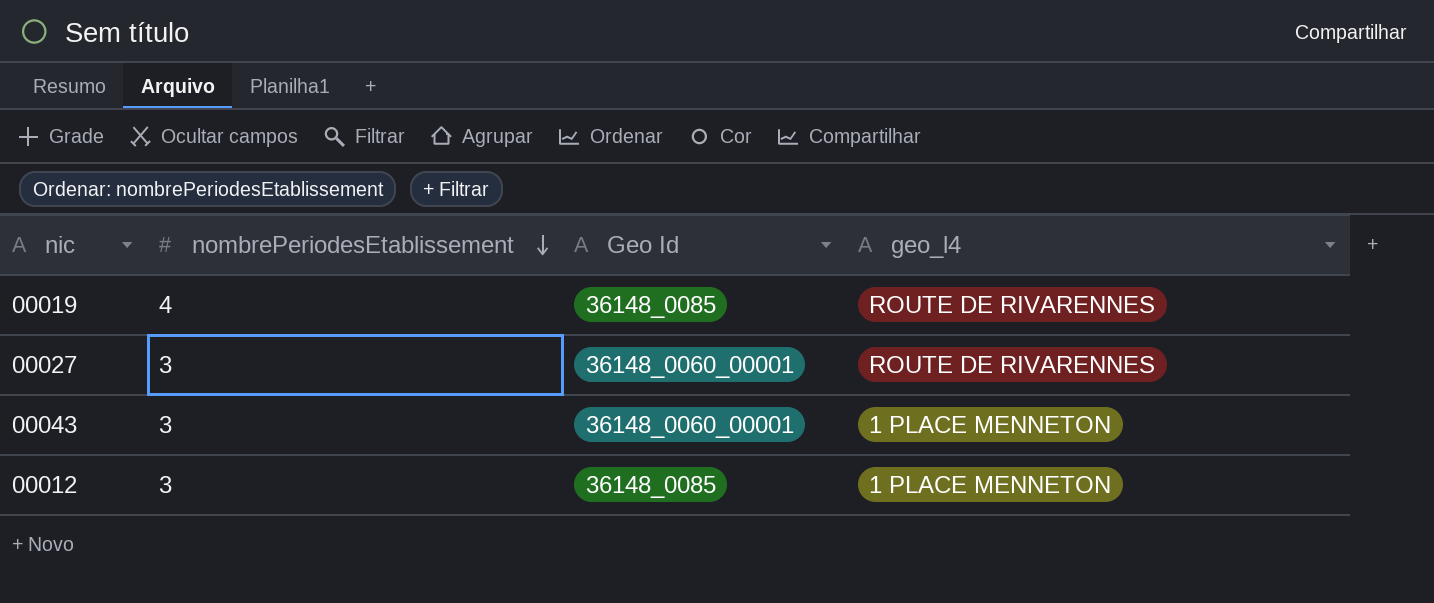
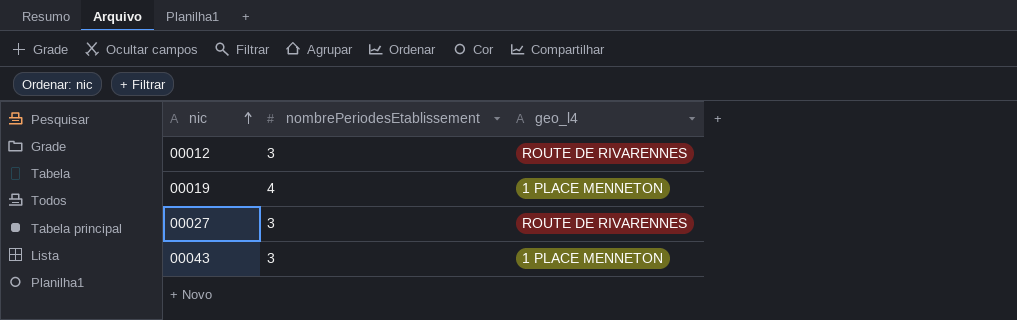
row order: nombrePeriodesEtablissement descending -> nic ascending
column Geo Id | position: 3 -> none
00012 | geo_l4: 1 PLACE MENNETON -> ROUTE DE RIVARENNES
00019 | geo_l4: ROUTE DE RIVARENNES -> 1 PLACE MENNETON

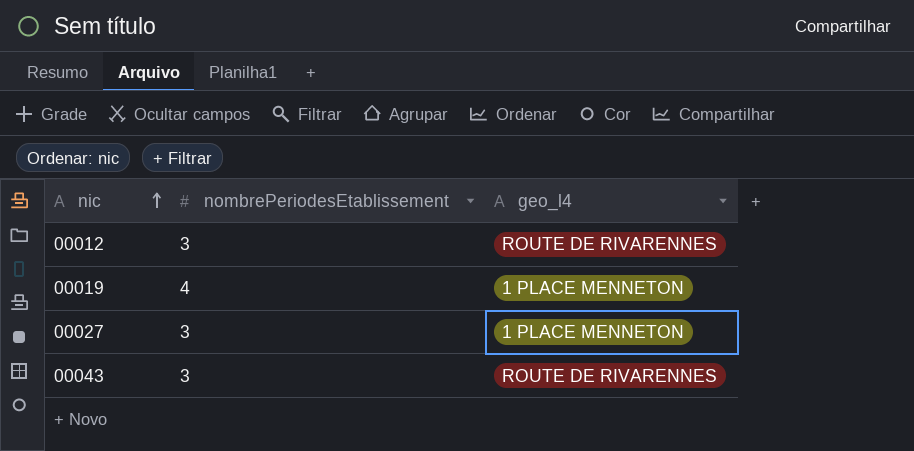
00027 | geo_l4: ROUTE DE RIVARENNES -> 1 PLACE MENNETON
00043 | geo_l4: 1 PLACE MENNETON -> ROUTE DE RIVARENNES

